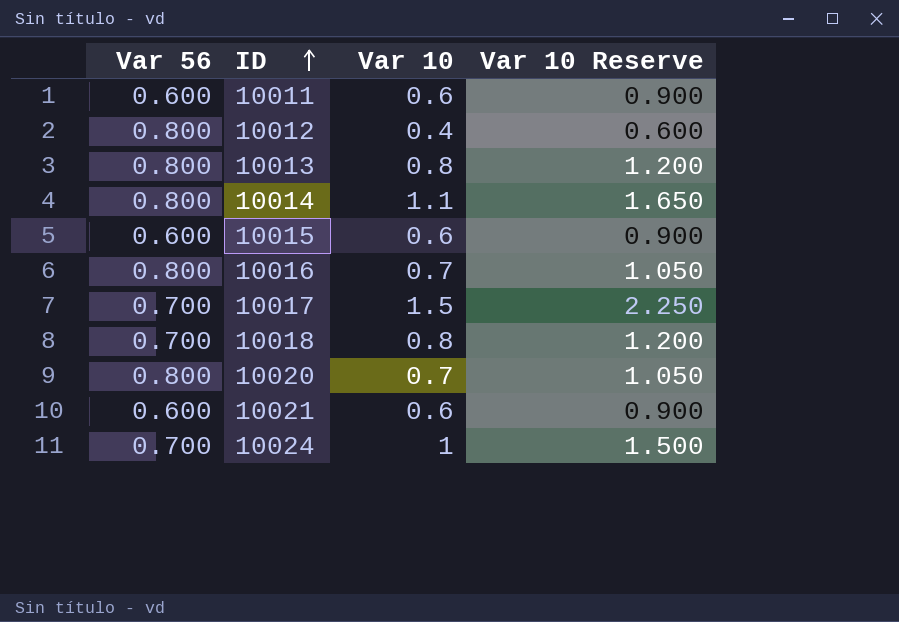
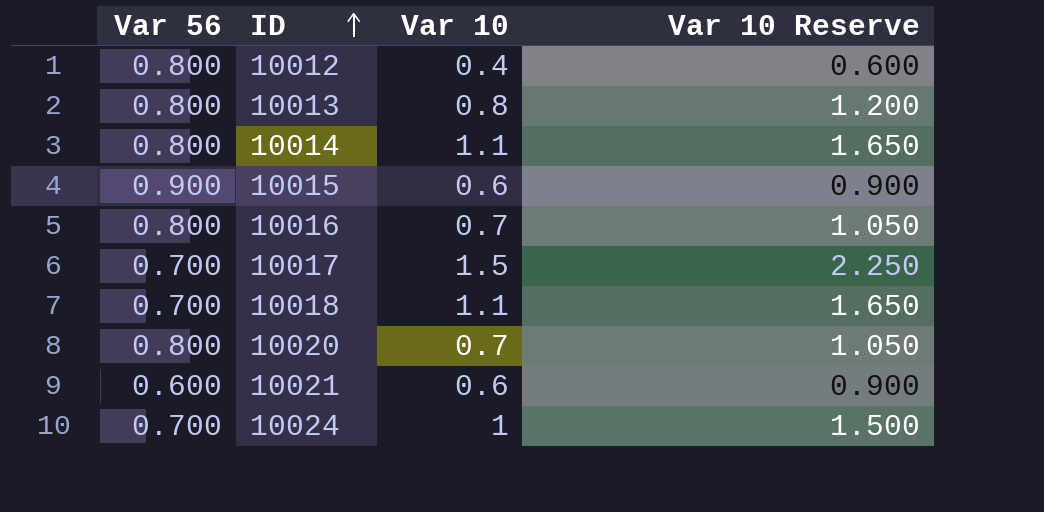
row 10011: 0.600 | 0.6 | 0.900 -> none
10015 | Var 56: 0.600 -> 0.900
10018 | Var 10: 0.8 -> 1.1
10018 | Var 10 Reserve: 1.200 -> 1.650

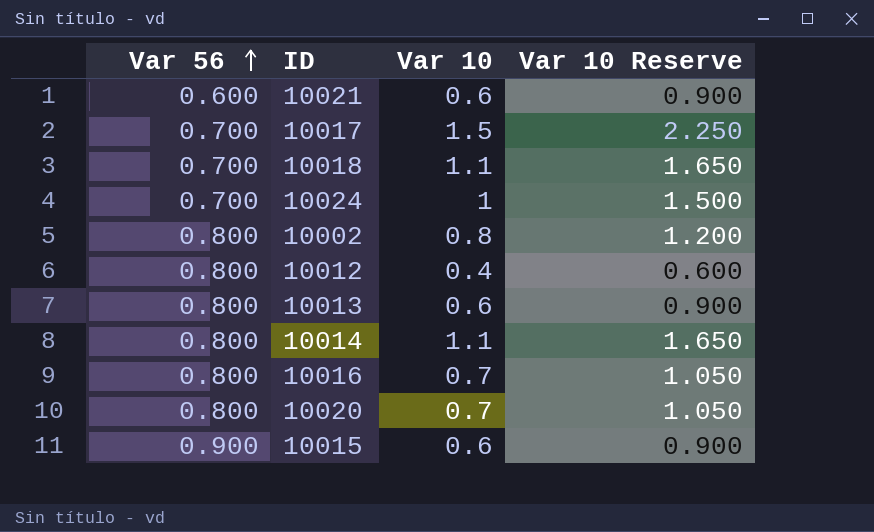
row order: ID ascending -> Var 56 ascending
row 10002: none -> 0.800 | 0.8 | 1.200
10013 | Var 10: 0.8 -> 0.6
10013 | Var 10 Reserve: 1.200 -> 0.900

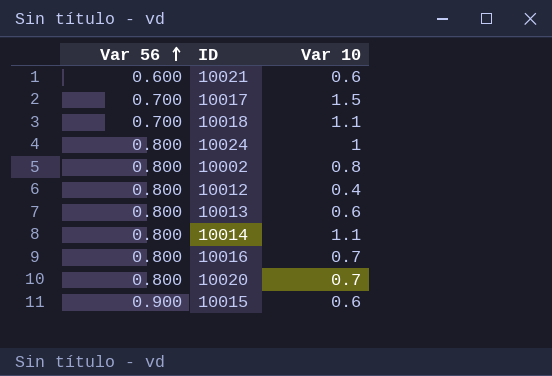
column Var 10 Reserve | formula: [Var 10] * 1.5 -> none
10024 | Var 56: 0.700 -> 0.800

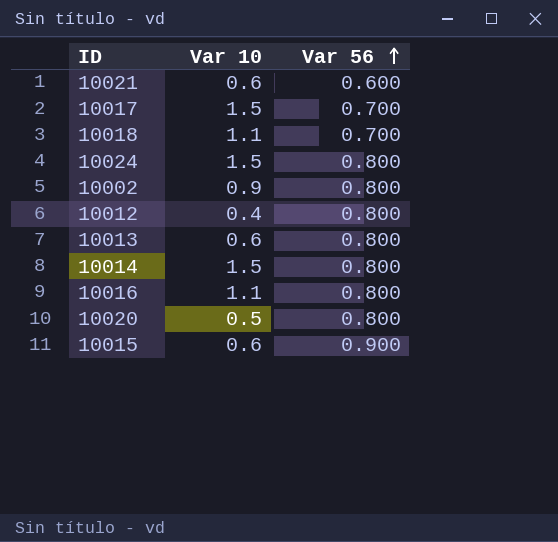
column Var 56 | position: 1 -> 3
10024 | Var 10: 1 -> 1.5
10002 | Var 10: 0.8 -> 0.9
10014 | Var 10: 1.1 -> 1.5
10016 | Var 10: 0.7 -> 1.1
10020 | Var 10: 0.7 -> 0.5

